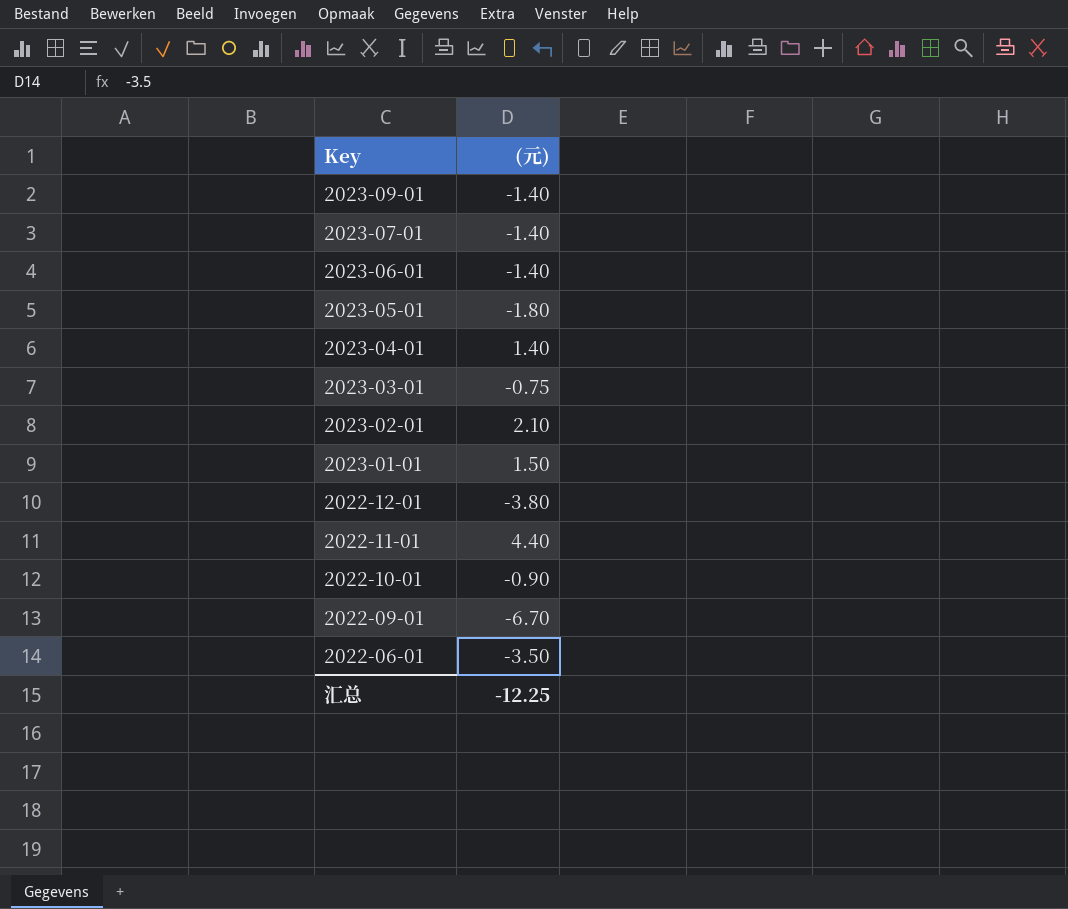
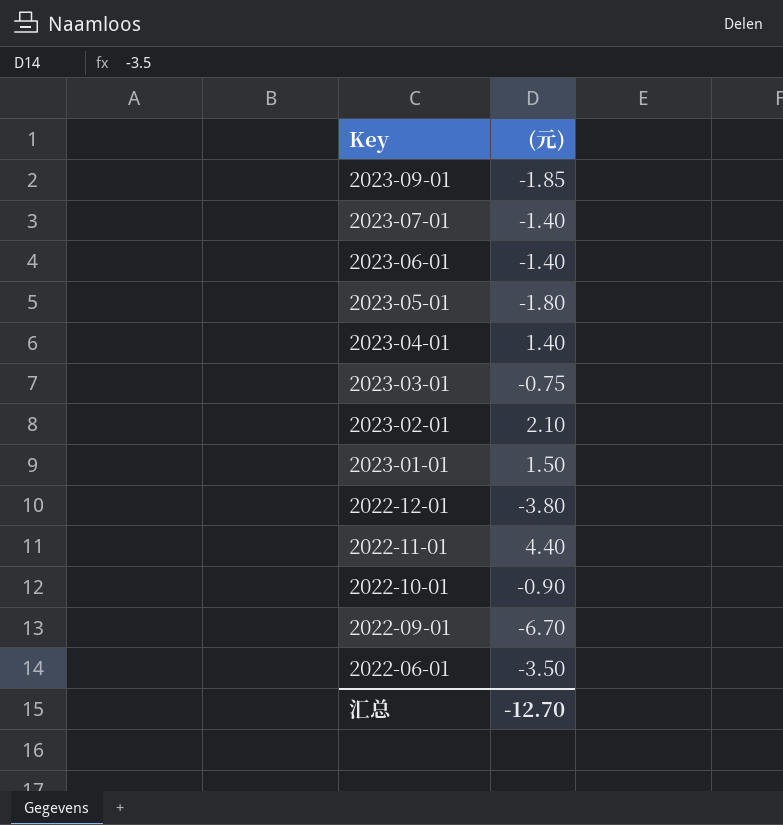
2023-09-01 | (元): -1.40 -> -1.85
汇总 | (元): -12.25 -> -12.70

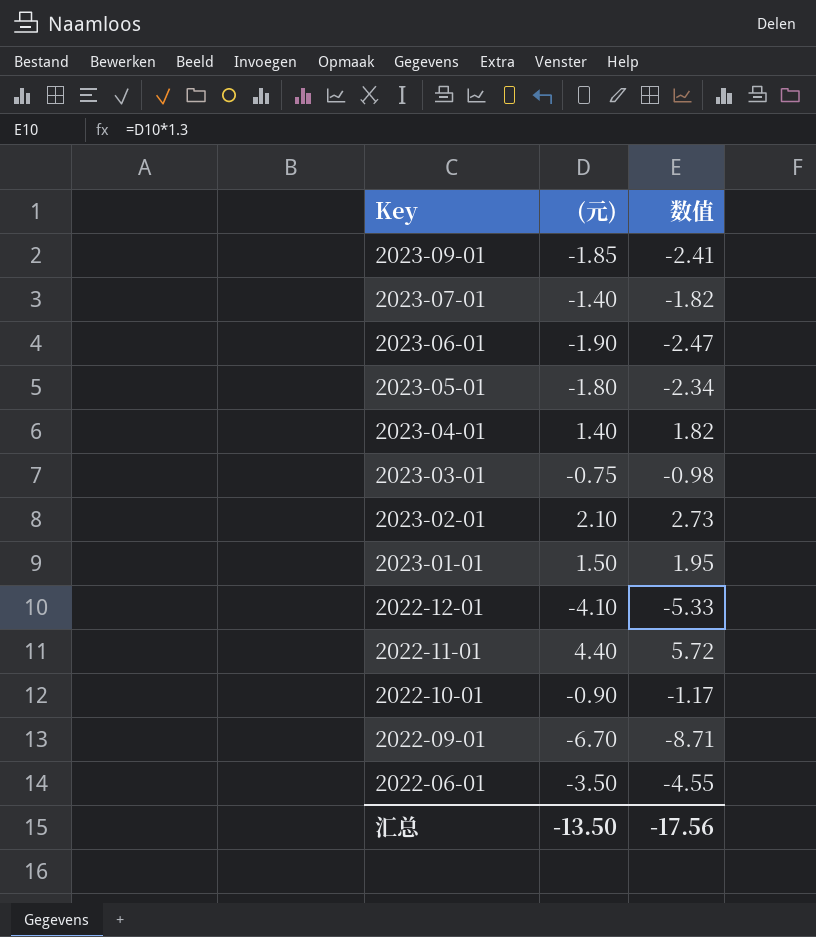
column 数值 | formula: none -> [(元)] * 1.3
2023-06-01 | (元): -1.40 -> -1.90
2022-12-01 | (元): -3.80 -> -4.10
汇总 | (元): -12.70 -> -13.50

